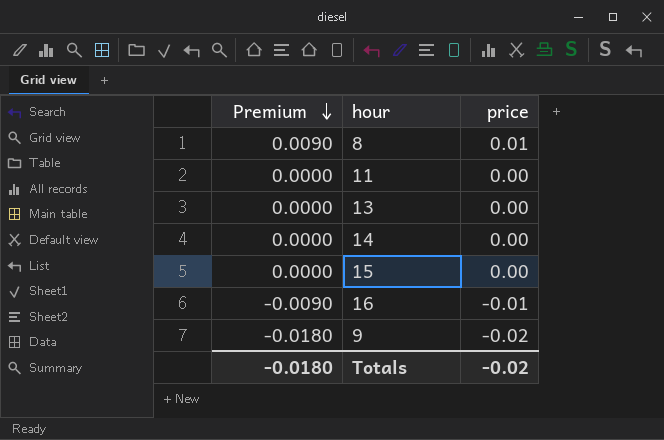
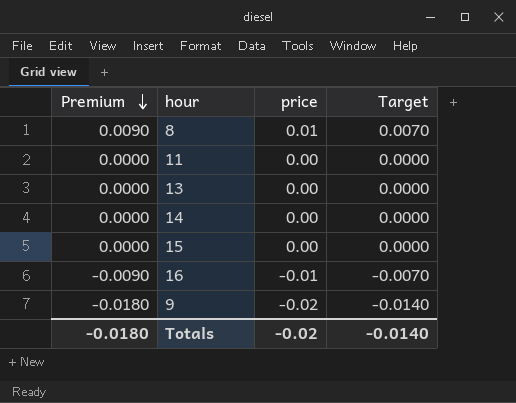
column Target | formula: none -> [price] * 0.7

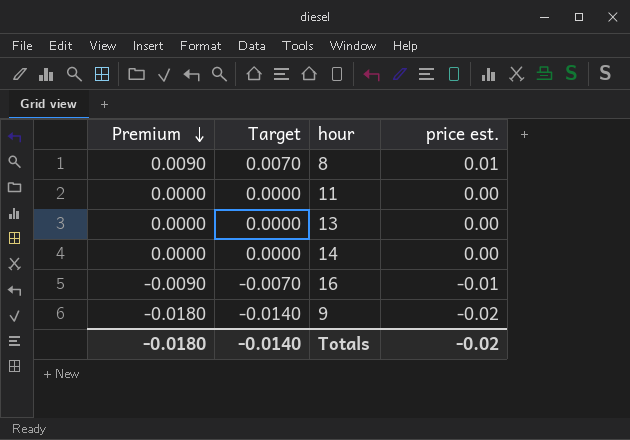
column Target | position: 4 -> 2
column name: price -> price est.
row 15: 0.0000 | 0.00 | 0.0000 -> none

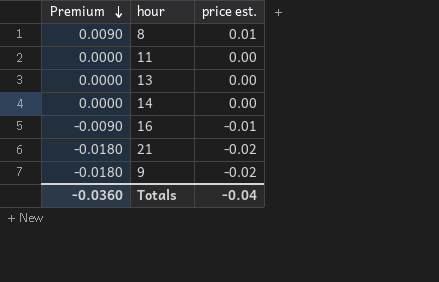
column Target | formula: [price est.] * 0.7 -> none
row 21: none -> -0.0180 | -0.02
Totals | Premium: -0.0180 -> -0.0360
Totals | price est.: -0.02 -> -0.04

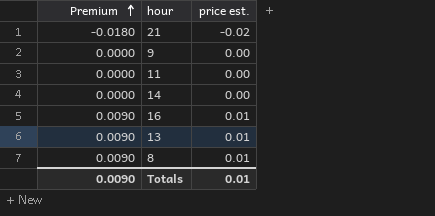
row order: Premium descending -> Premium ascending
9 | Premium: -0.0180 -> 0.0000
9 | price est.: -0.02 -> 0.00
16 | Premium: -0.0090 -> 0.0090
16 | price est.: -0.01 -> 0.01
13 | Premium: 0.0000 -> 0.0090
13 | price est.: 0.00 -> 0.01
Totals | Premium: -0.0360 -> 0.0090
Totals | price est.: -0.04 -> 0.01

